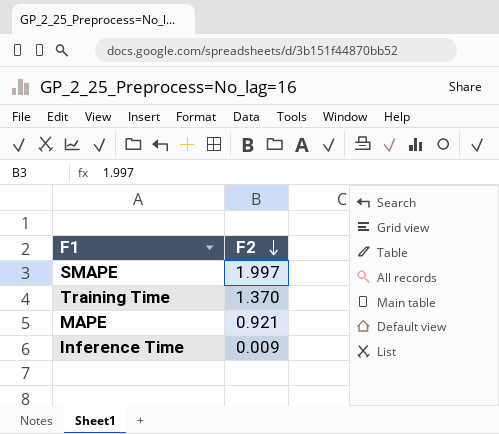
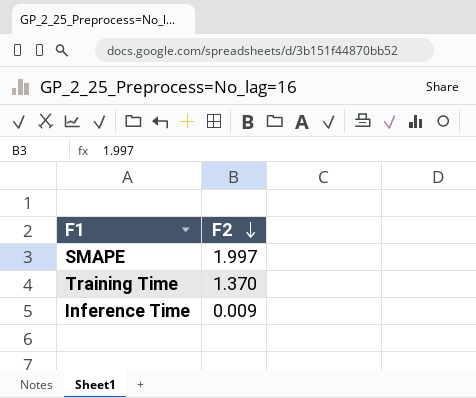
row MAPE: 0.921 -> none

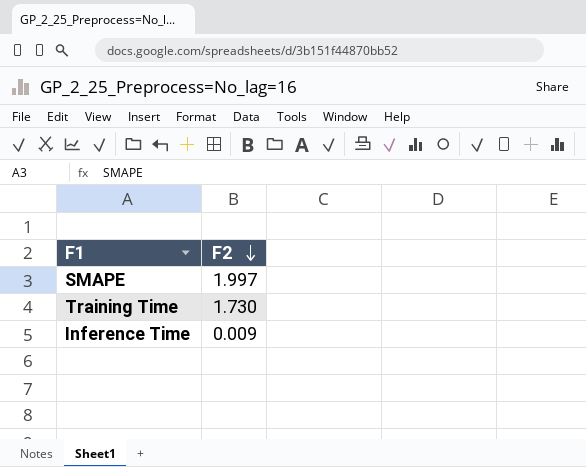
Training Time | F2: 1.370 -> 1.730

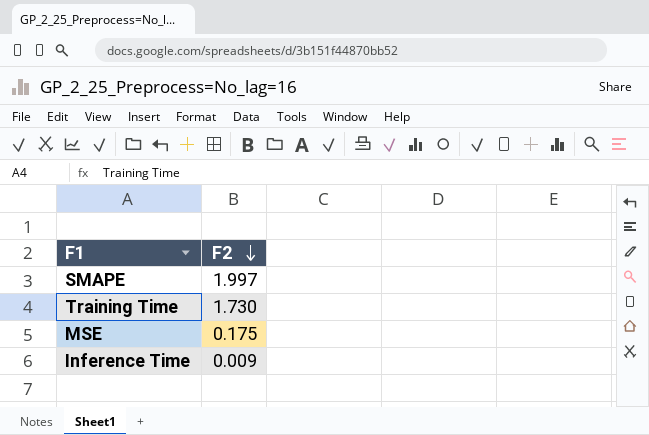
row MSE: none -> 0.175

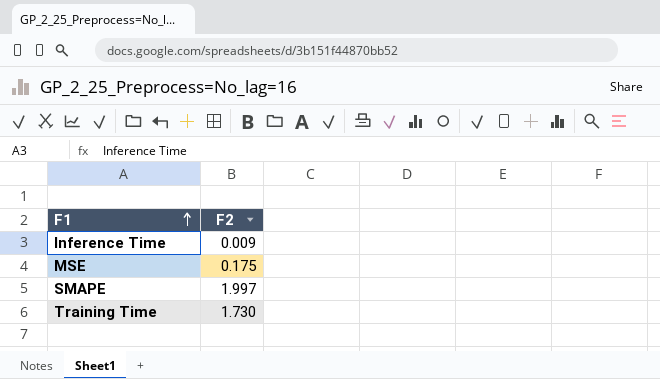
row order: F2 descending -> F1 ascending

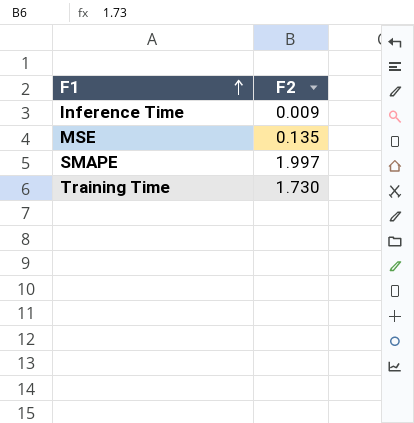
MSE | F2: 0.175 -> 0.135

